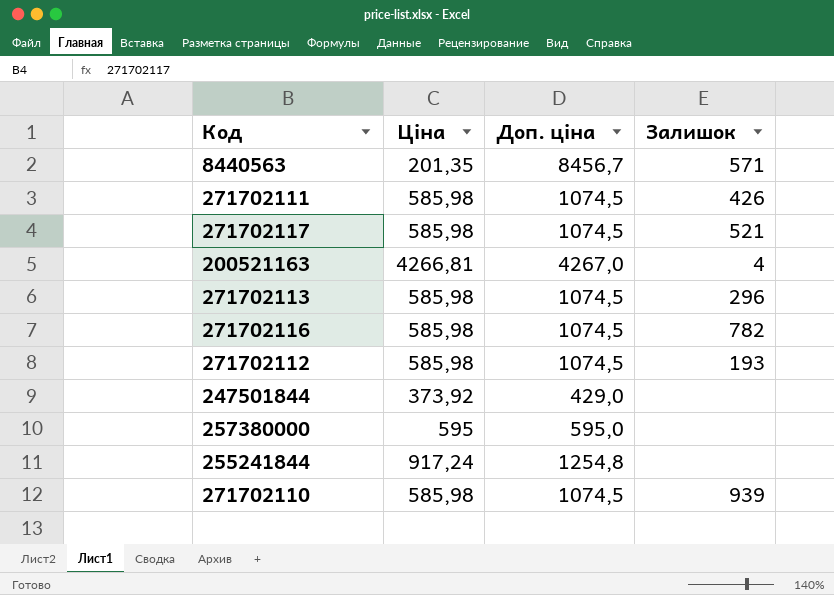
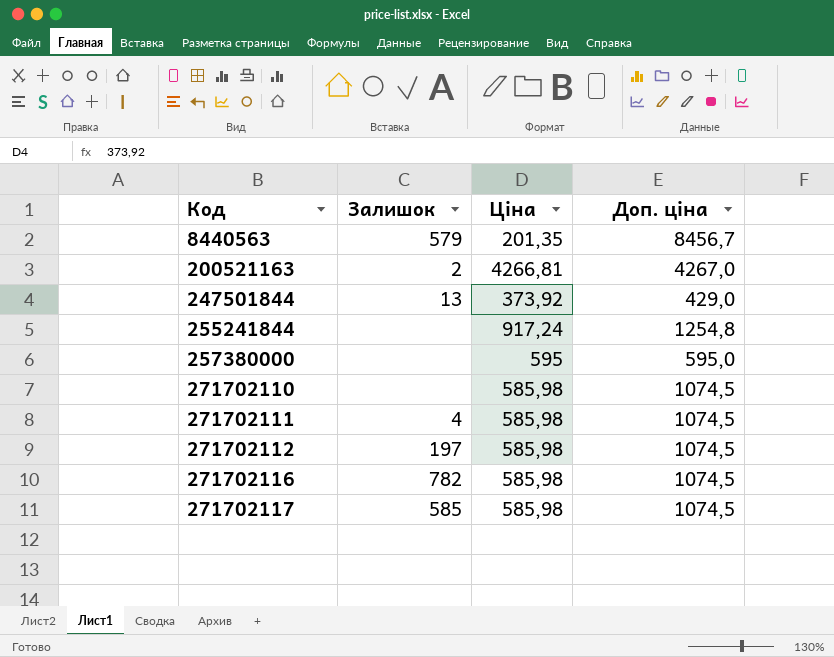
row order: none -> Код ascending
column Залишок | position: 4 -> 2
row 271702113: 585,98 | 1074,5 | 296 -> none
8440563 | Залишок: 571 -> 579
200521163 | Залишок: 4 -> 2
247501844 | Залишок: none -> 13
271702110 | Залишок: 939 -> none
271702111 | Залишок: 426 -> 4
271702112 | Залишок: 193 -> 197
271702117 | Залишок: 521 -> 585

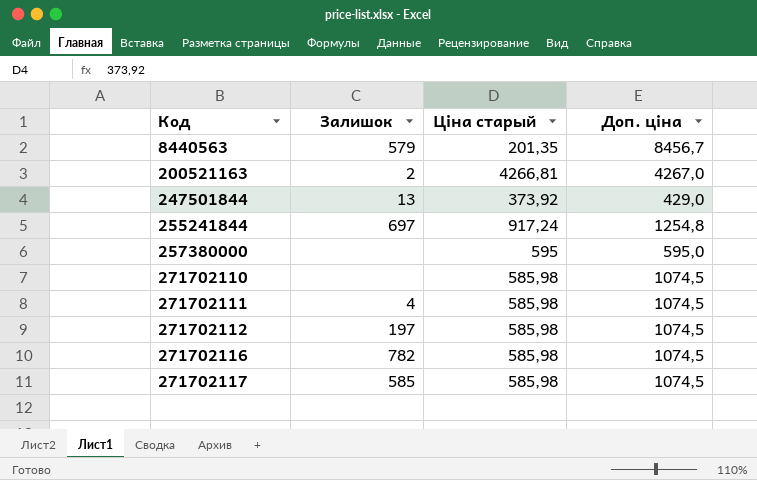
column name: Ціна -> Ціна старый
255241844 | Залишок: none -> 697

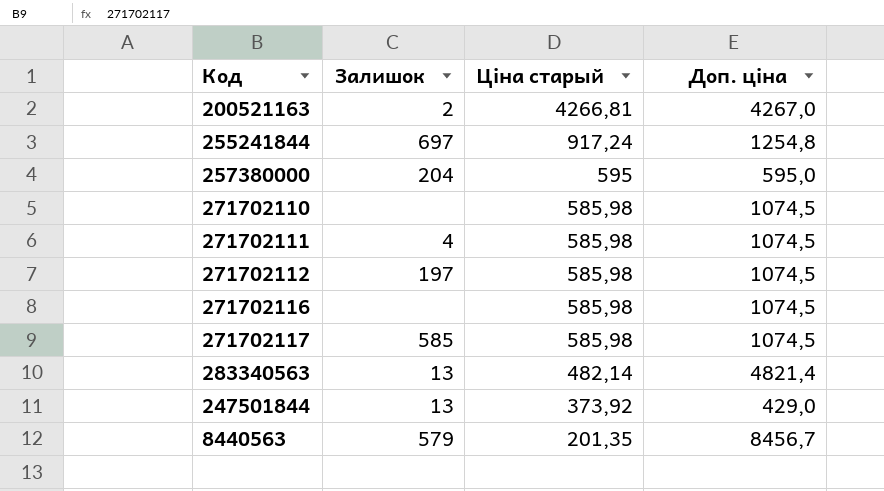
row order: Код ascending -> Ціна старый descending
257380000 | Залишок: none -> 204
271702116 | Залишок: 782 -> none
row 283340563: none -> 13 | 482,14 | 4821,4

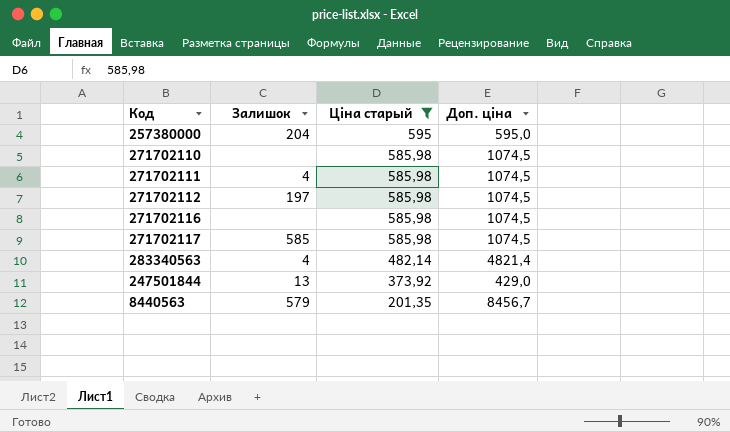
filter: none -> Ціна старый <= 595
283340563 | Залишок: 13 -> 4

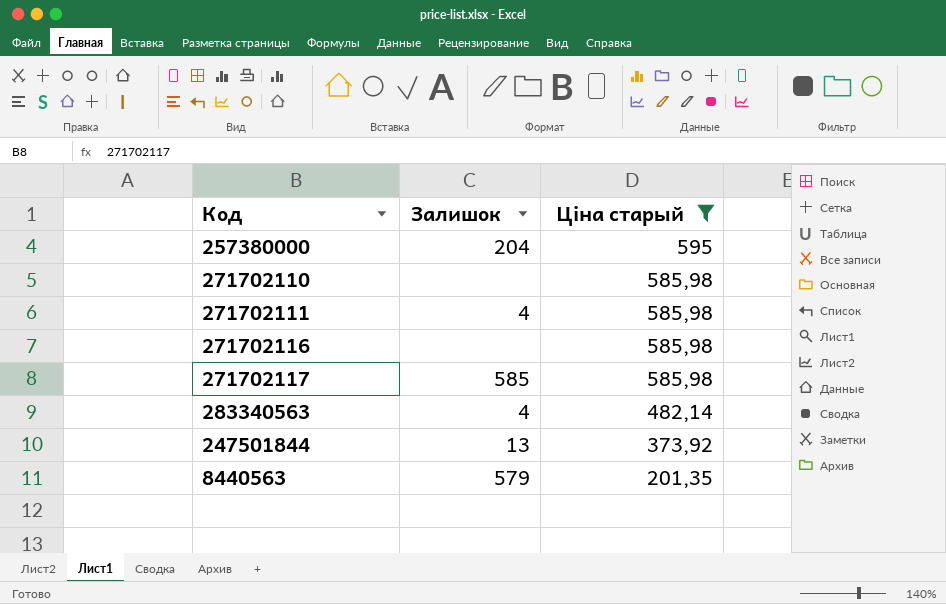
column Доп. ціна | position: 4 -> none
row 271702112: 197 | 585,98 | 1074,5 -> none

